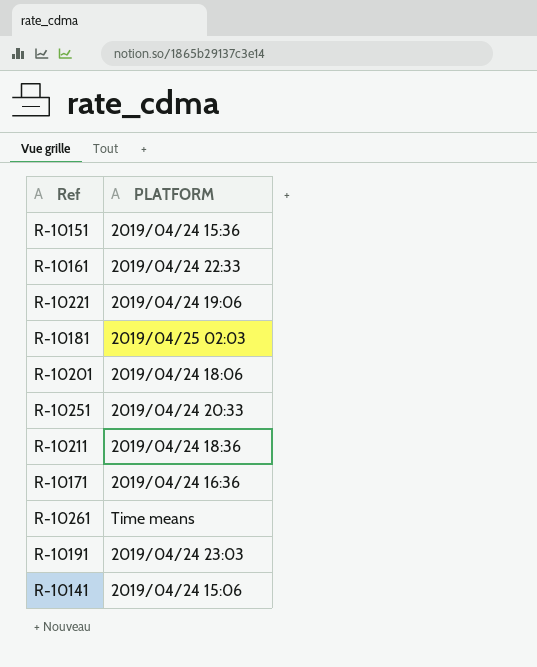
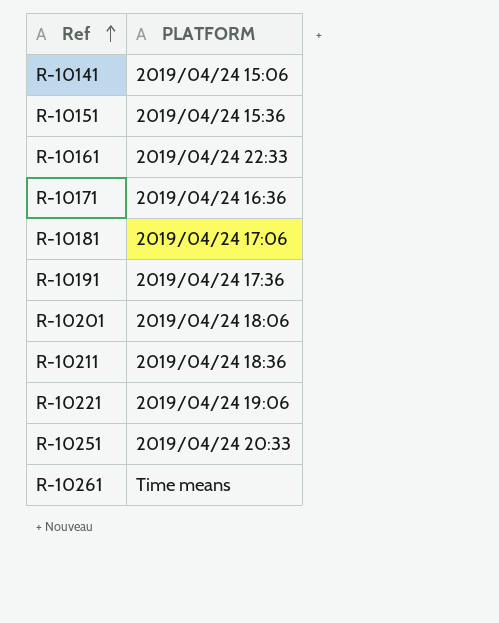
row order: none -> Ref ascending
R-10181 | PLATFORM: 2019/04/25 02:03 -> 2019/04/24 17:06
R-10191 | PLATFORM: 2019/04/24 23:03 -> 2019/04/24 17:36

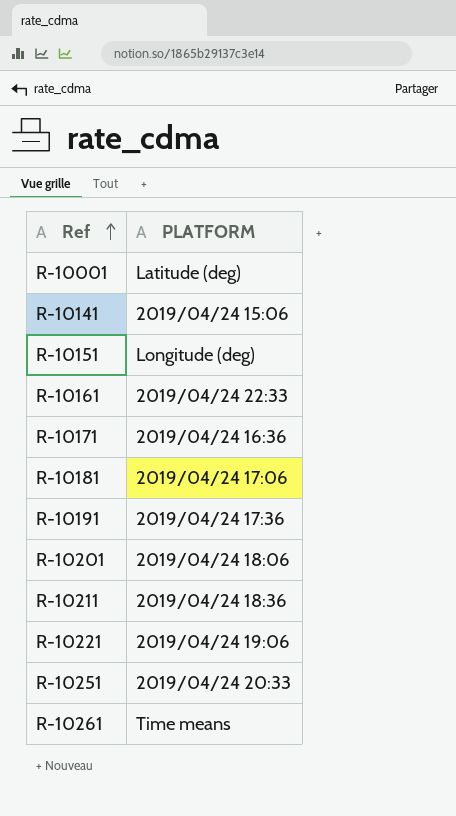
row R-10001: none -> Latitude (deg)
R-10151 | PLATFORM: 2019/04/24 15:36 -> Longitude (deg)

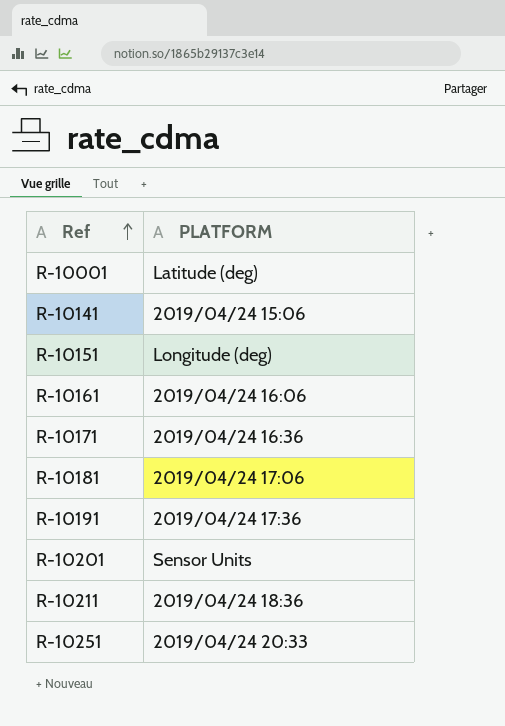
row R-10221: 2019/04/24 19:06 -> none
row R-10261: Time means -> none
R-10161 | PLATFORM: 2019/04/24 22:33 -> 2019/04/24 16:06
R-10201 | PLATFORM: 2019/04/24 18:06 -> Sensor Units

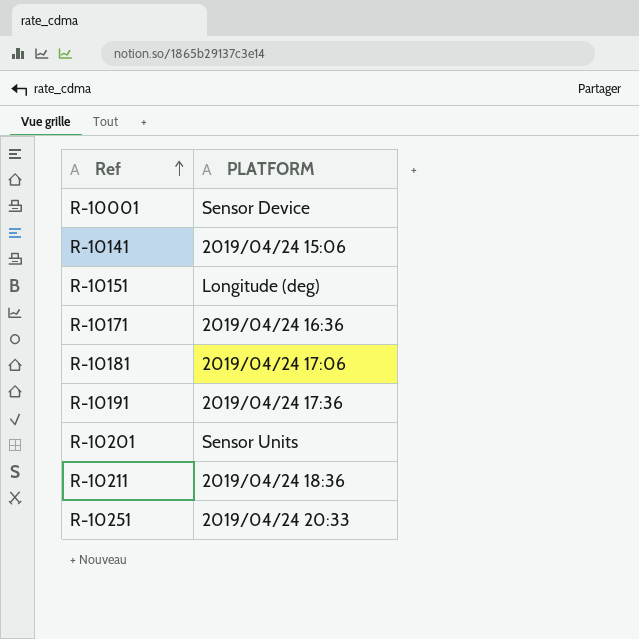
row R-10161: 2019/04/24 16:06 -> none
R-10001 | PLATFORM: Latitude (deg) -> Sensor Device

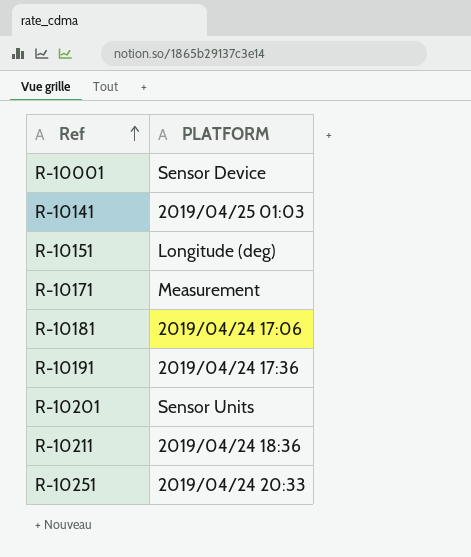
R-10141 | PLATFORM: 2019/04/24 15:06 -> 2019/04/25 01:03
R-10171 | PLATFORM: 2019/04/24 16:36 -> Measurement

